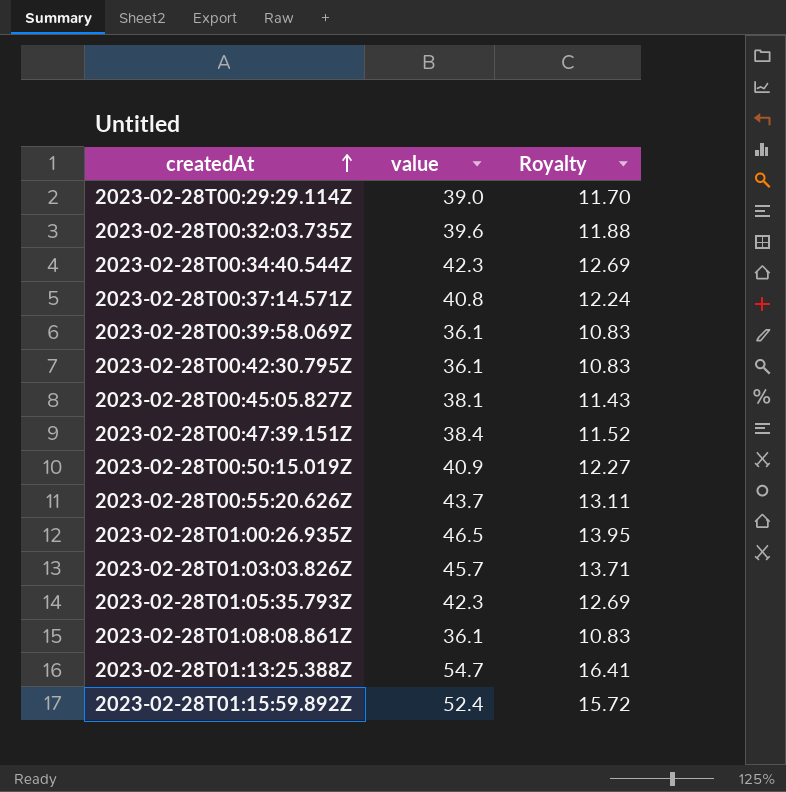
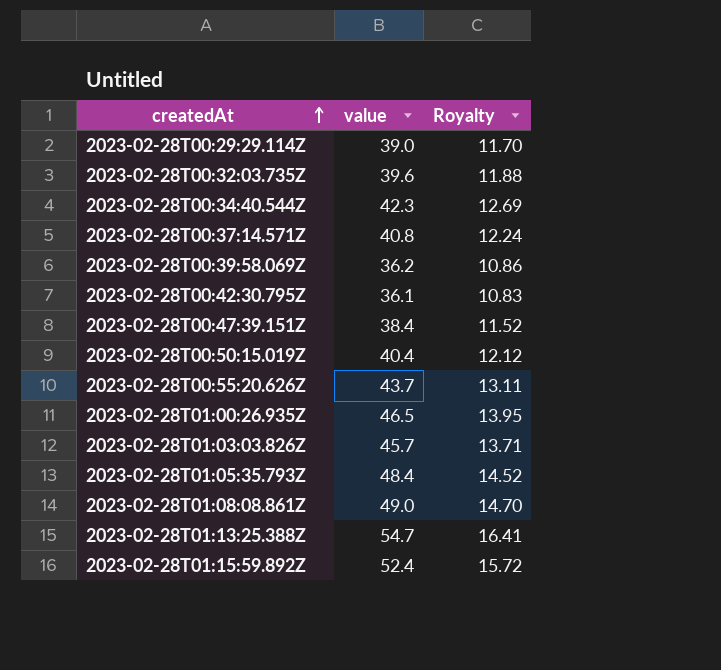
row 2023-02-28T00:45:05.827Z: 38.1 | 11.43 -> none
2023-02-28T00:39:58.069Z | value: 36.1 -> 36.2
2023-02-28T00:39:58.069Z | Royalty: 10.83 -> 10.86
2023-02-28T00:50:15.019Z | value: 40.9 -> 40.4
2023-02-28T00:50:15.019Z | Royalty: 12.27 -> 12.12
2023-02-28T01:05:35.793Z | value: 42.3 -> 48.4
2023-02-28T01:05:35.793Z | Royalty: 12.69 -> 14.52
2023-02-28T01:08:08.861Z | value: 36.1 -> 49.0
2023-02-28T01:08:08.861Z | Royalty: 10.83 -> 14.70

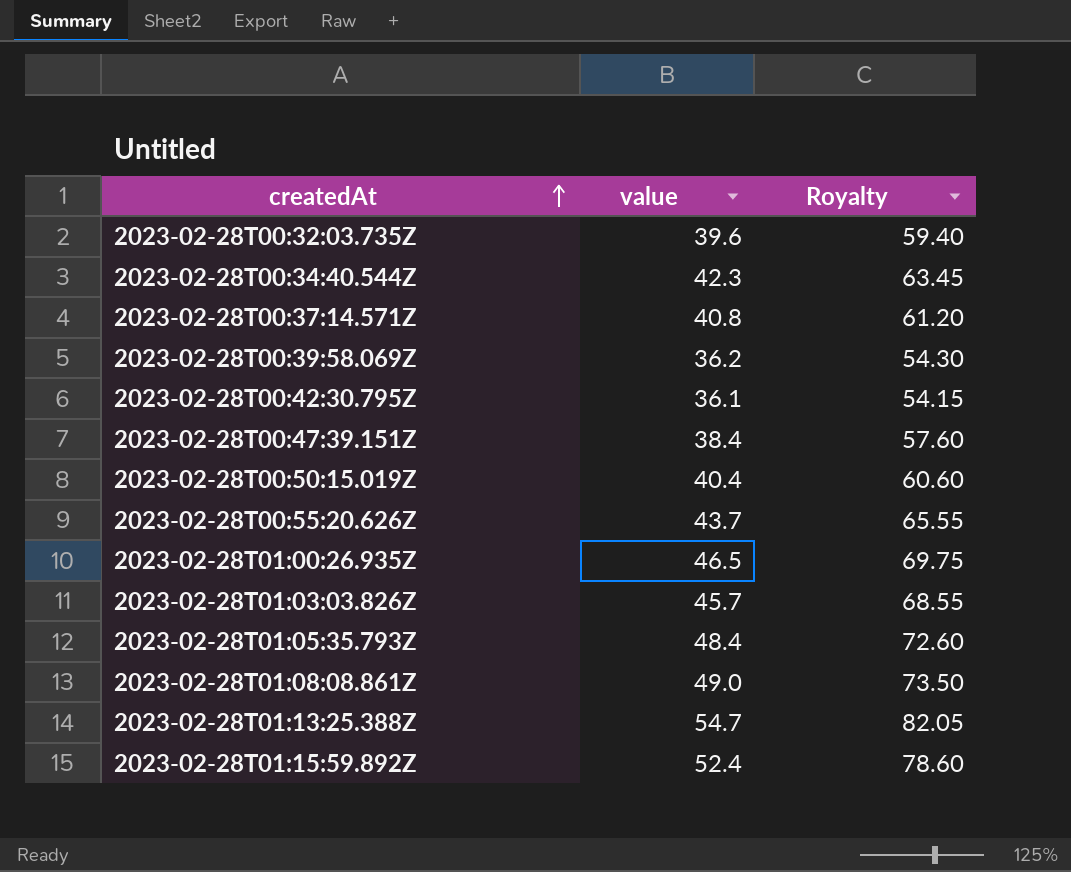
column Royalty | formula: [value] * 0.3 -> [value] * 1.5
row 2023-02-28T00:29:29.114Z: 39.0 | 11.70 -> none

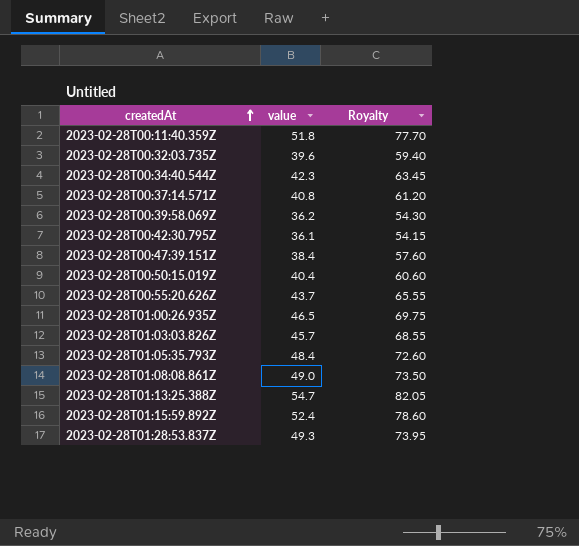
row 2023-02-28T00:11:40.359Z: none -> 51.8 | 77.70
row 2023-02-28T01:28:53.837Z: none -> 49.3 | 73.95

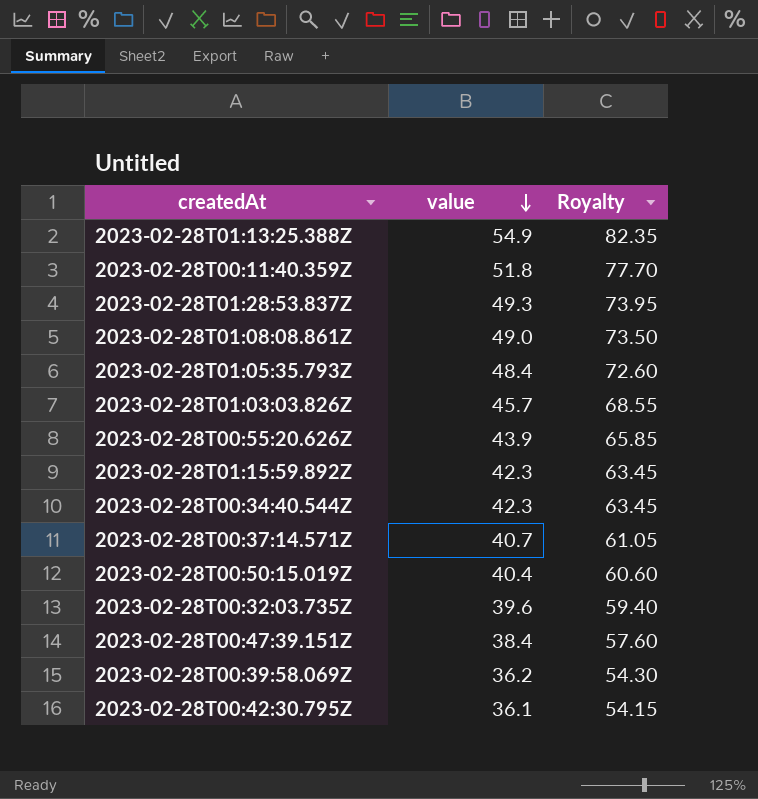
row order: createdAt ascending -> value descending
row 2023-02-28T01:00:26.935Z: 46.5 | 69.75 -> none
2023-02-28T01:13:25.388Z | value: 54.7 -> 54.9
2023-02-28T01:13:25.388Z | Royalty: 82.05 -> 82.35
2023-02-28T00:55:20.626Z | value: 43.7 -> 43.9
2023-02-28T00:55:20.626Z | Royalty: 65.55 -> 65.85
2023-02-28T01:15:59.892Z | value: 52.4 -> 42.3
2023-02-28T01:15:59.892Z | Royalty: 78.60 -> 63.45
2023-02-28T00:37:14.571Z | value: 40.8 -> 40.7
2023-02-28T00:37:14.571Z | Royalty: 61.20 -> 61.05

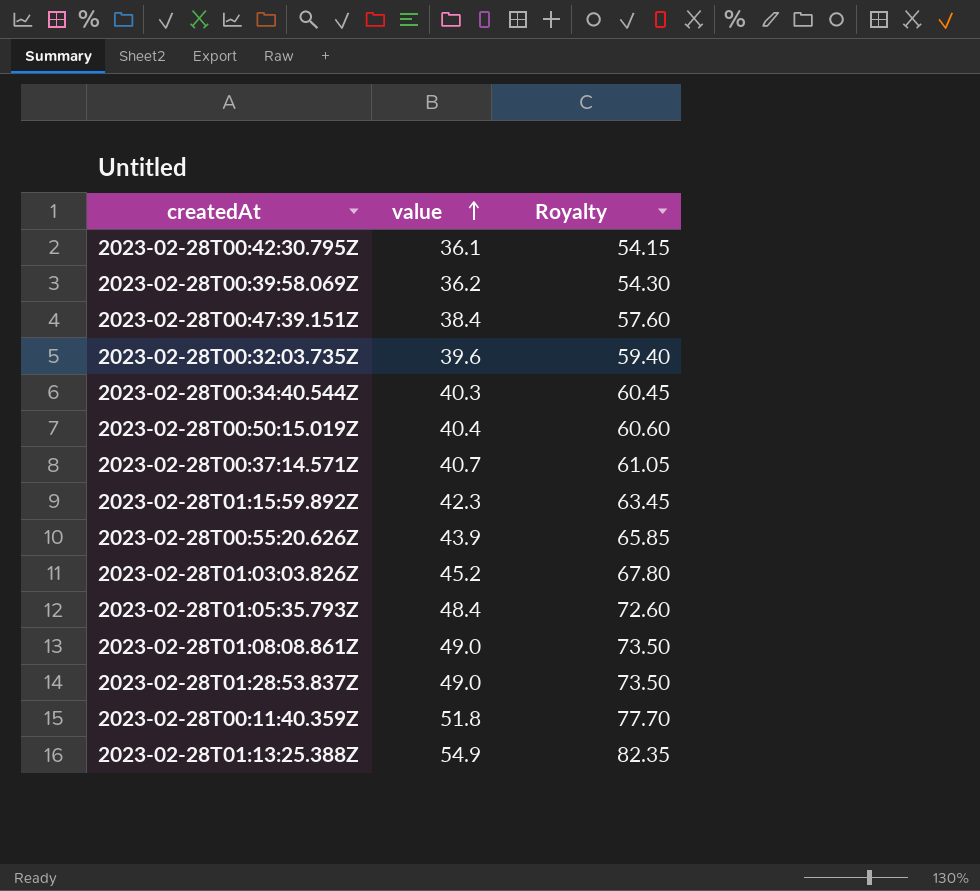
row order: value descending -> value ascending
2023-02-28T00:34:40.544Z | value: 42.3 -> 40.3
2023-02-28T00:34:40.544Z | Royalty: 63.45 -> 60.45
2023-02-28T01:03:03.826Z | value: 45.7 -> 45.2
2023-02-28T01:03:03.826Z | Royalty: 68.55 -> 67.80
2023-02-28T01:28:53.837Z | value: 49.3 -> 49.0
2023-02-28T01:28:53.837Z | Royalty: 73.95 -> 73.50

